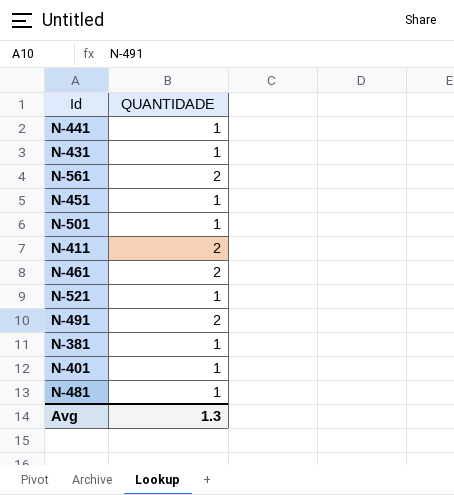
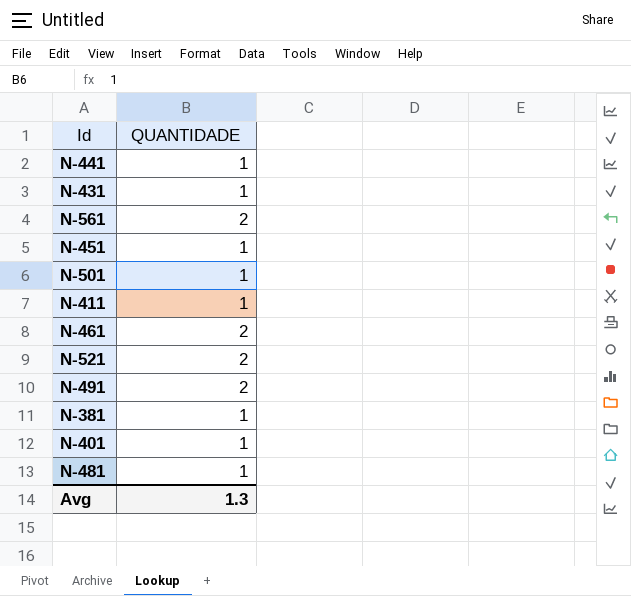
N-411 | QUANTIDADE: 2 -> 1
N-521 | QUANTIDADE: 1 -> 2

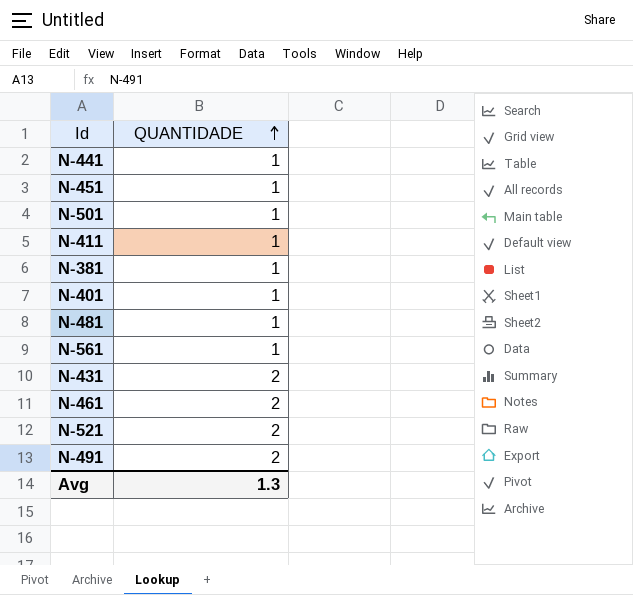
row order: none -> QUANTIDADE ascending
N-561 | QUANTIDADE: 2 -> 1
N-431 | QUANTIDADE: 1 -> 2

